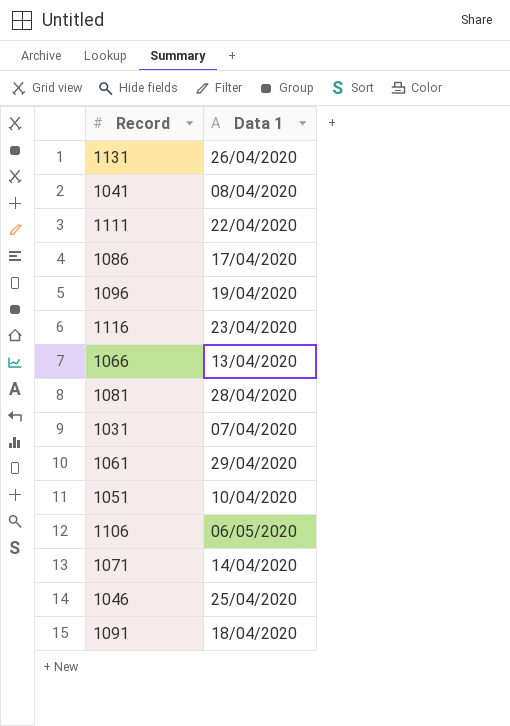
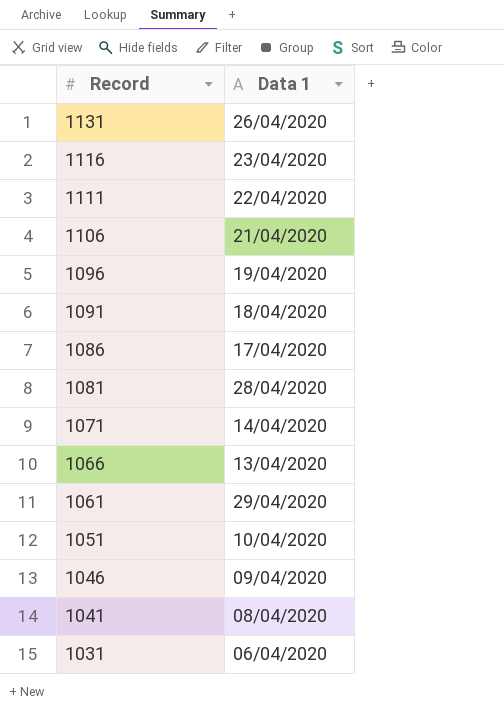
row order: none -> Record descending
1106 | Data 1: 06/05/2020 -> 21/04/2020
1046 | Data 1: 25/04/2020 -> 09/04/2020
1031 | Data 1: 07/04/2020 -> 06/04/2020

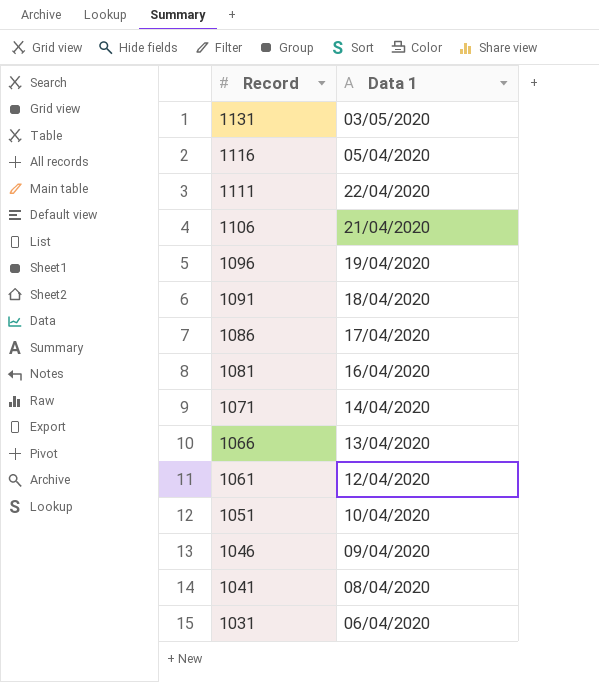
1131 | Data 1: 26/04/2020 -> 03/05/2020
1116 | Data 1: 23/04/2020 -> 05/04/2020
1081 | Data 1: 28/04/2020 -> 16/04/2020
1061 | Data 1: 29/04/2020 -> 12/04/2020

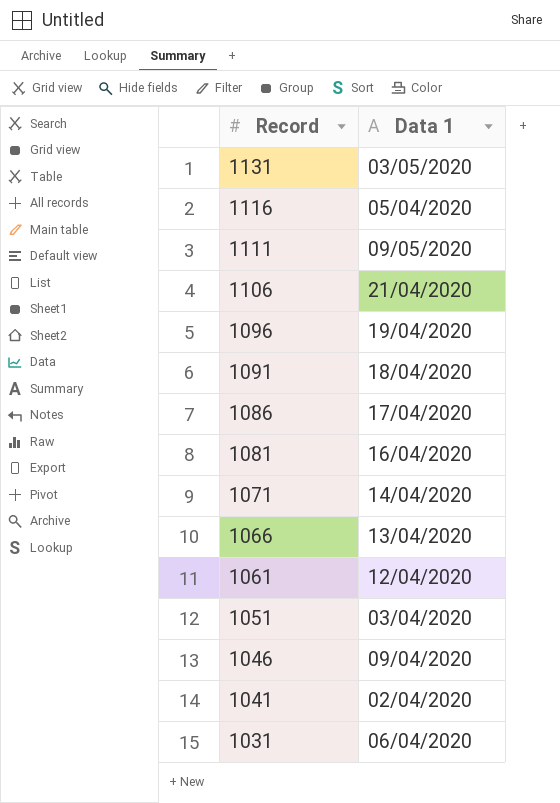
1111 | Data 1: 22/04/2020 -> 09/05/2020
1051 | Data 1: 10/04/2020 -> 03/04/2020
1041 | Data 1: 08/04/2020 -> 02/04/2020

